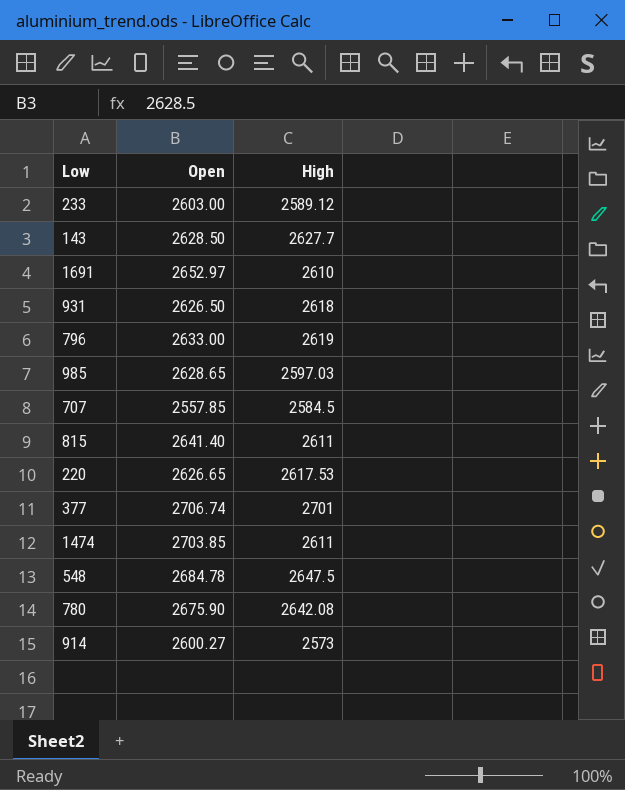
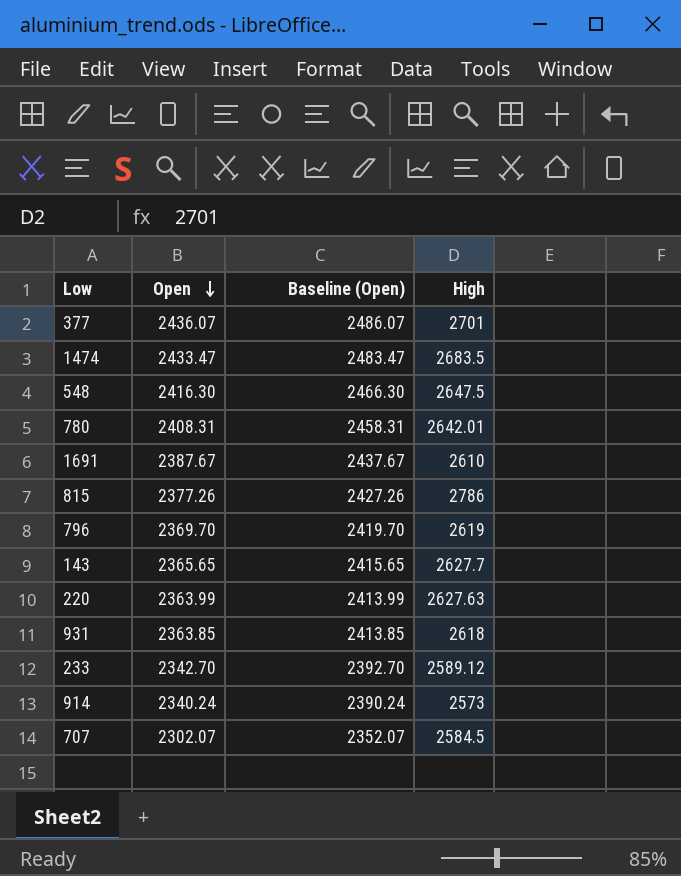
row order: none -> Open descending
column Baseline (Open) | formula: none -> [Open] + 50
row 985: 2628.65 | 2597.03 -> none
377 | Open: 2706.74 -> 2436.07
1474 | Open: 2703.85 -> 2433.47
1474 | High: 2611 -> 2683.5
548 | Open: 2684.78 -> 2416.30
780 | Open: 2675.90 -> 2408.31
780 | High: 2642.08 -> 2642.01
1691 | Open: 2652.97 -> 2387.67
815 | Open: 2641.40 -> 2377.26
815 | High: 2611 -> 2786
796 | Open: 2633.00 -> 2369.70
143 | Open: 2628.50 -> 2365.65
220 | Open: 2626.65 -> 2363.99
220 | High: 2617.53 -> 2627.63
931 | Open: 2626.50 -> 2363.85
233 | Open: 2603.00 -> 2342.70
914 | Open: 2600.27 -> 2340.24
707 | Open: 2557.85 -> 2302.07

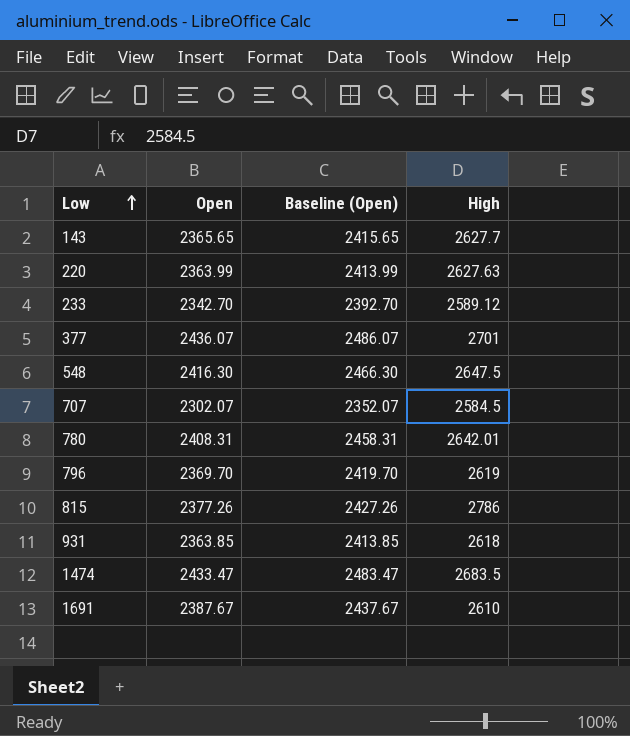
row order: Open descending -> Low ascending
row 914: 2340.24 | 2390.24 | 2573 -> none

